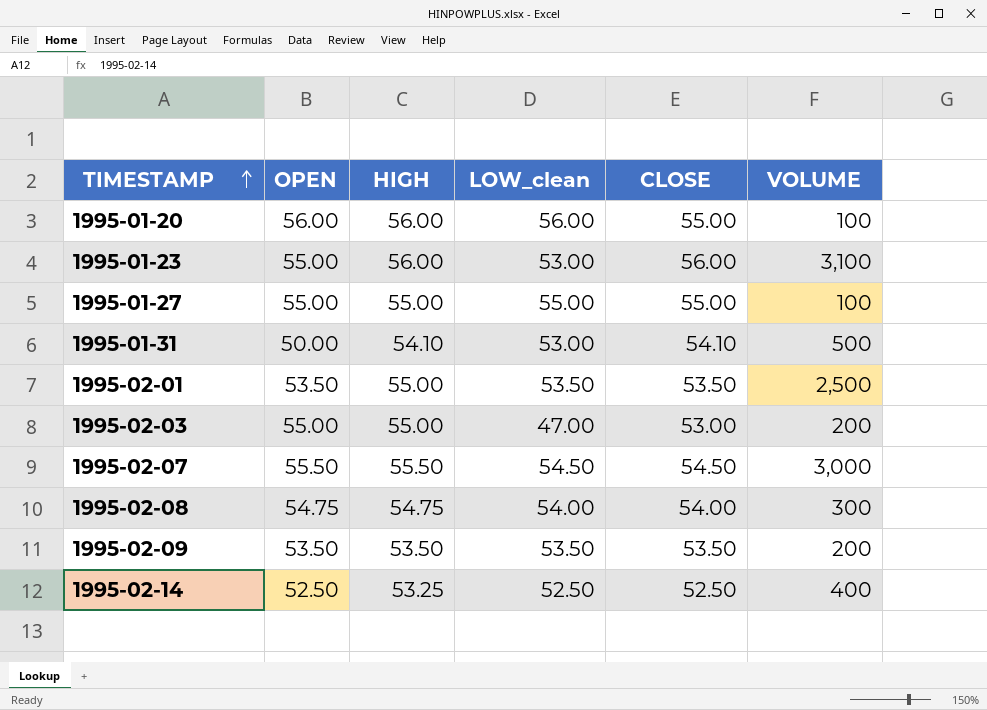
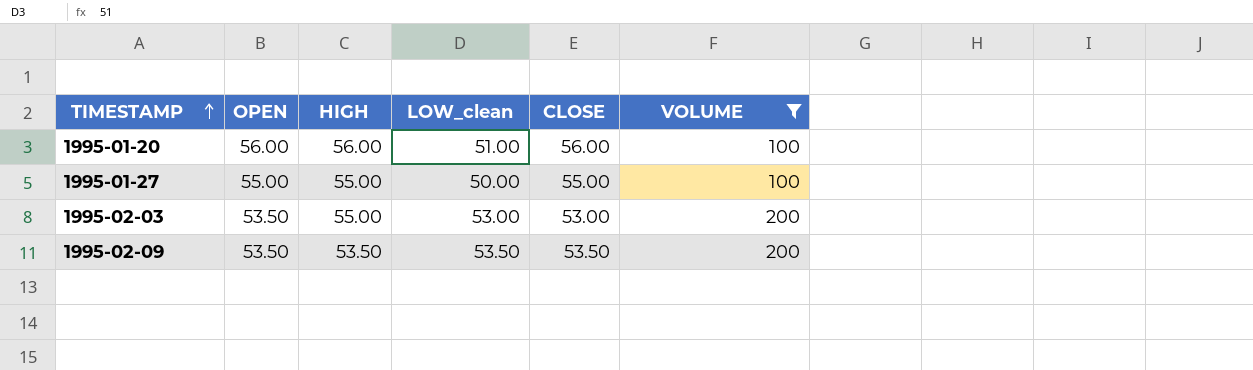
filter: none -> VOLUME <= 200
1995-01-20 | LOW_clean: 56.00 -> 51.00
1995-01-20 | CLOSE: 55.00 -> 56.00
1995-01-27 | LOW_clean: 55.00 -> 50.00
1995-02-03 | OPEN: 55.00 -> 53.50
1995-02-03 | LOW_clean: 47.00 -> 53.00

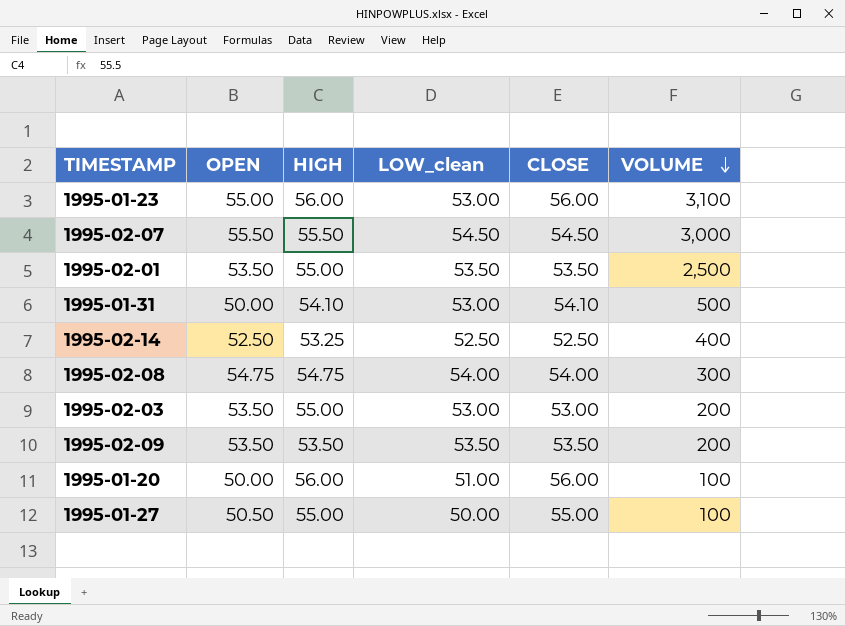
filter: VOLUME <= 200 -> none
row order: TIMESTAMP ascending -> VOLUME descending
1995-01-20 | OPEN: 56.00 -> 50.00
1995-01-27 | OPEN: 55.00 -> 50.50

